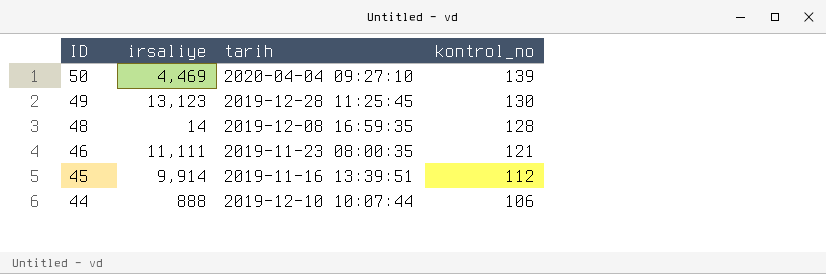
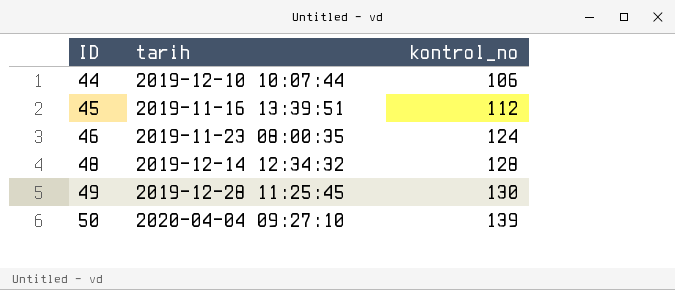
row order: ID descending -> ID ascending
column irsaliye | position: 2 -> none
46 | kontrol_no: 121 -> 124
48 | tarih: 2019-12-08 16:59:35 -> 2019-12-14 12:34:32

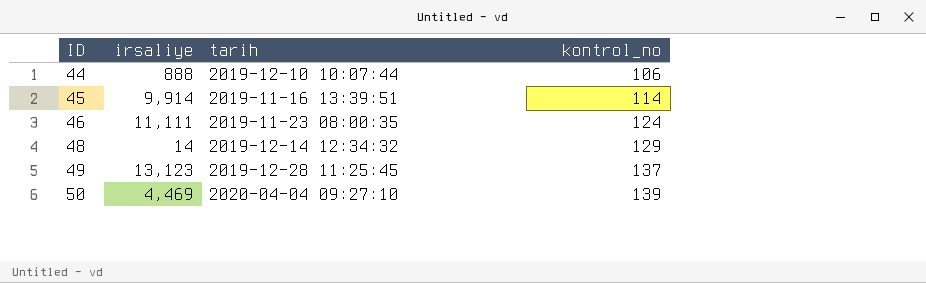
column irsaliye | position: none -> 2
45 | kontrol_no: 112 -> 114
48 | kontrol_no: 128 -> 129
49 | kontrol_no: 130 -> 137

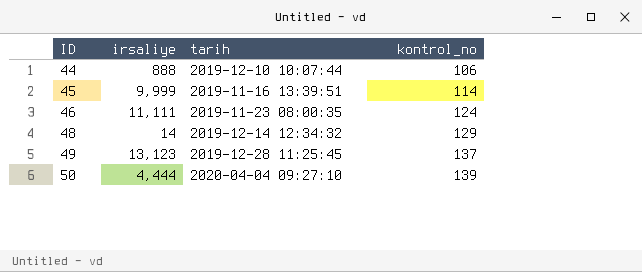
45 | irsaliye: 9,914 -> 9,999
50 | irsaliye: 4,469 -> 4,444

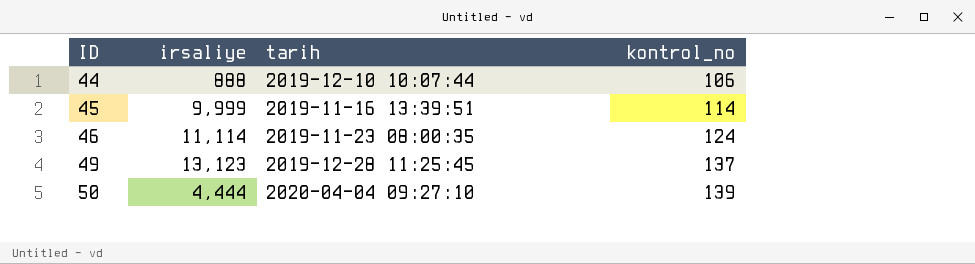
row 48: 14 | 2019-12-14 12:34:32 | 129 -> none
46 | irsaliye: 11,111 -> 11,114

